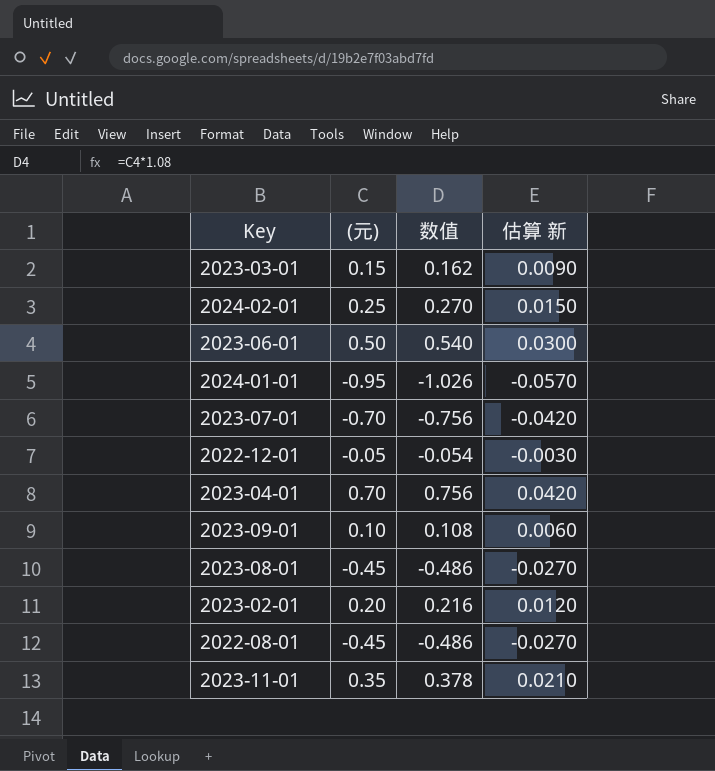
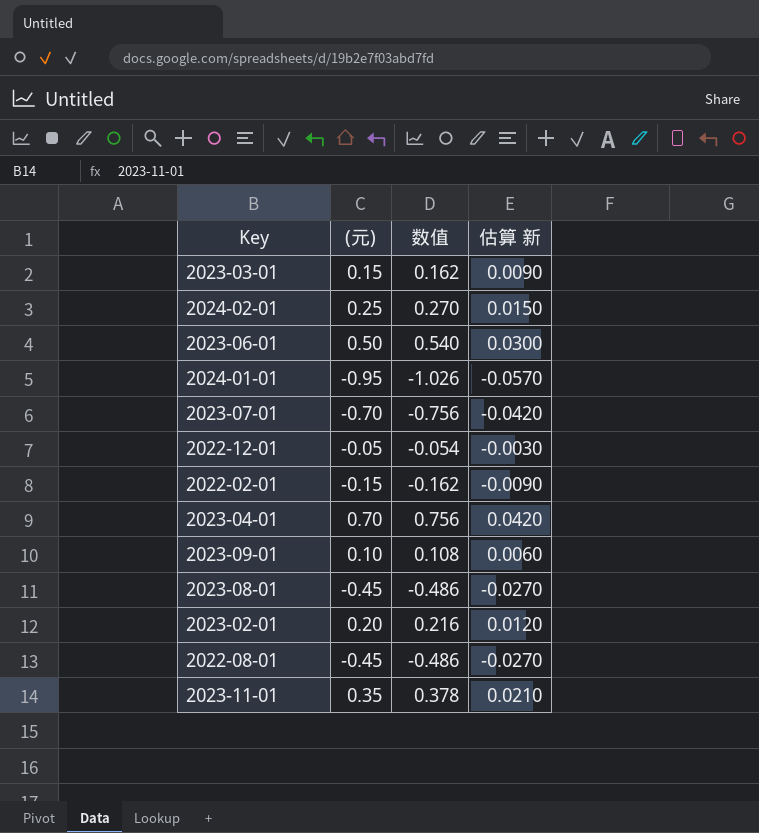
row 2022-02-01: none -> -0.15 | -0.162 | -0.0090

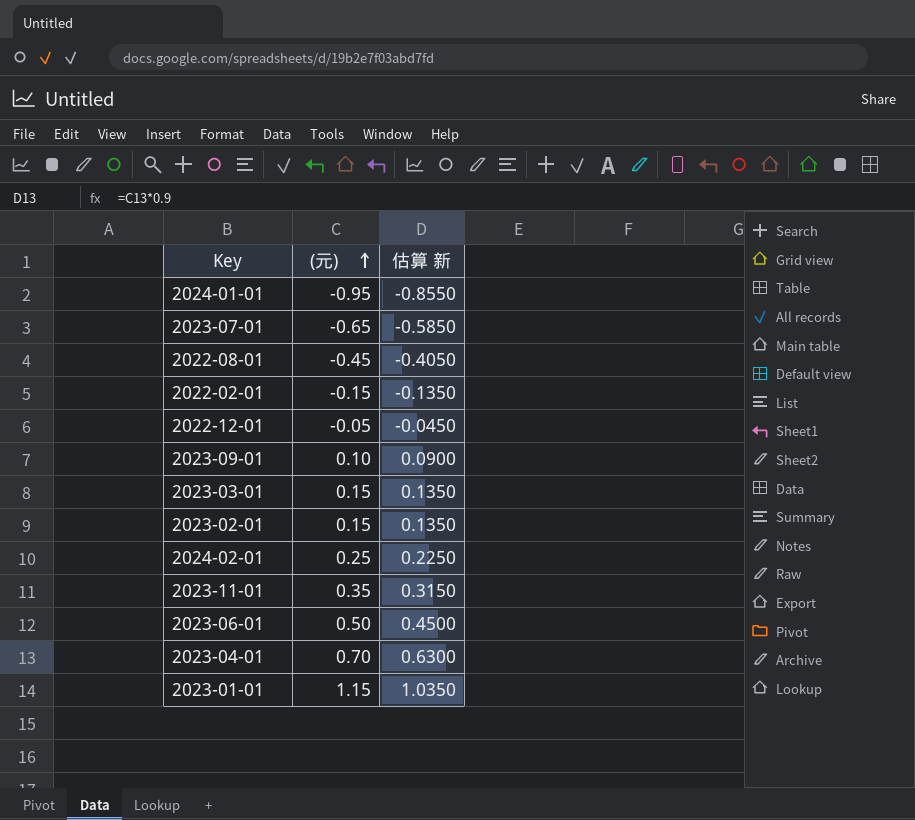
row order: none -> (元) ascending
column 数值 | formula: [(元)] * 1.08 -> none
column 估算 新 | formula: [(元)] * 0.06 -> [(元)] * 0.9
row 2023-08-01: -0.45 | -0.486 | -0.0270 -> none
2023-07-01 | (元): -0.70 -> -0.65
2023-02-01 | (元): 0.20 -> 0.15
row 2023-01-01: none -> 1.15 | 1.0350

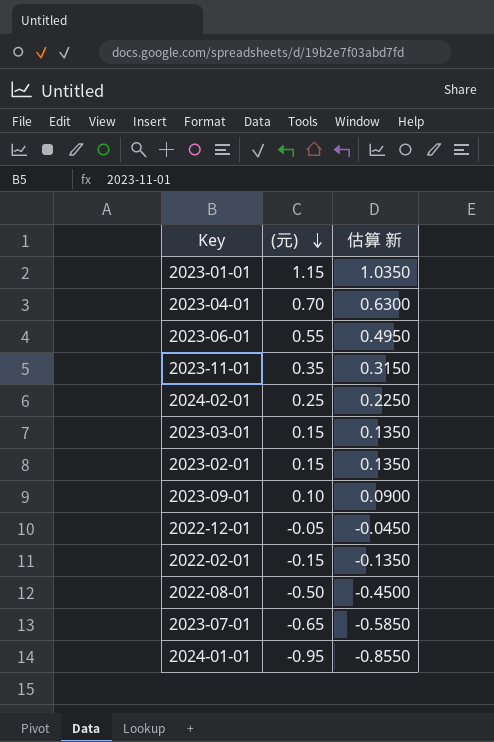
row order: (元) ascending -> (元) descending
2023-06-01 | (元): 0.50 -> 0.55
2023-06-01 | 估算 新: 0.4500 -> 0.4950
2022-08-01 | (元): -0.45 -> -0.50
2022-08-01 | 估算 新: -0.4050 -> -0.4500

